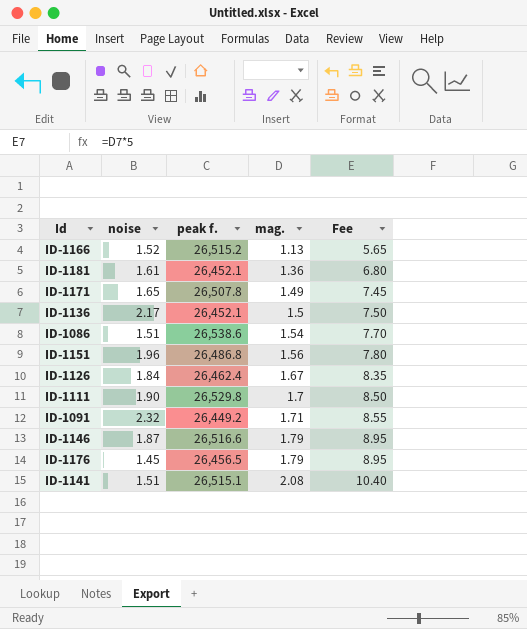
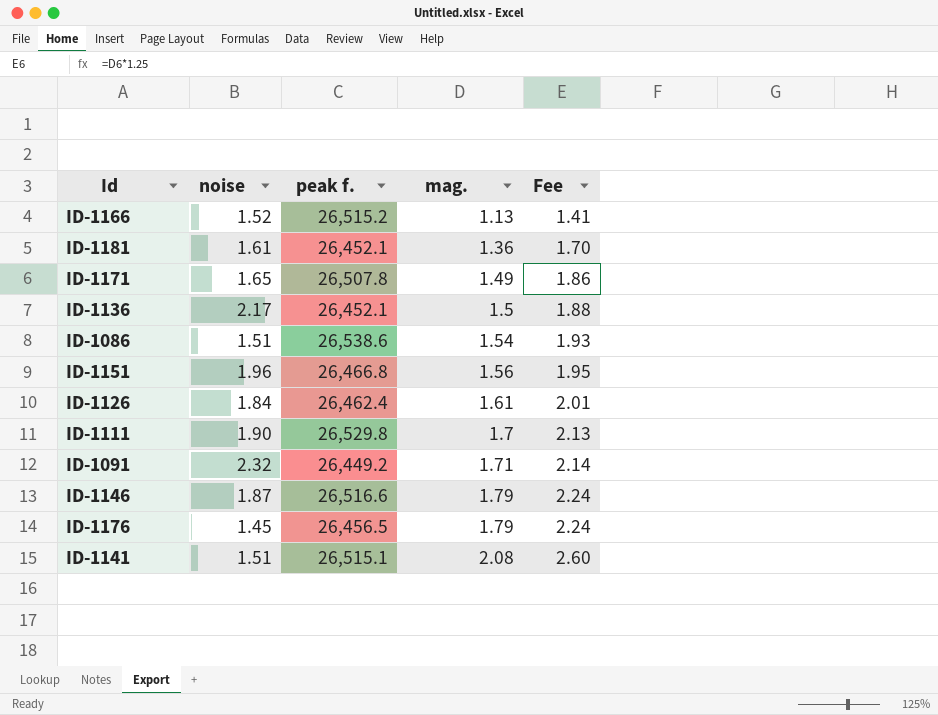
column Fee | formula: [mag.] * 5 -> [mag.] * 1.25
ID-1151 | peak f.: 26,486.8 -> 26,466.8
ID-1126 | mag.: 1.67 -> 1.61

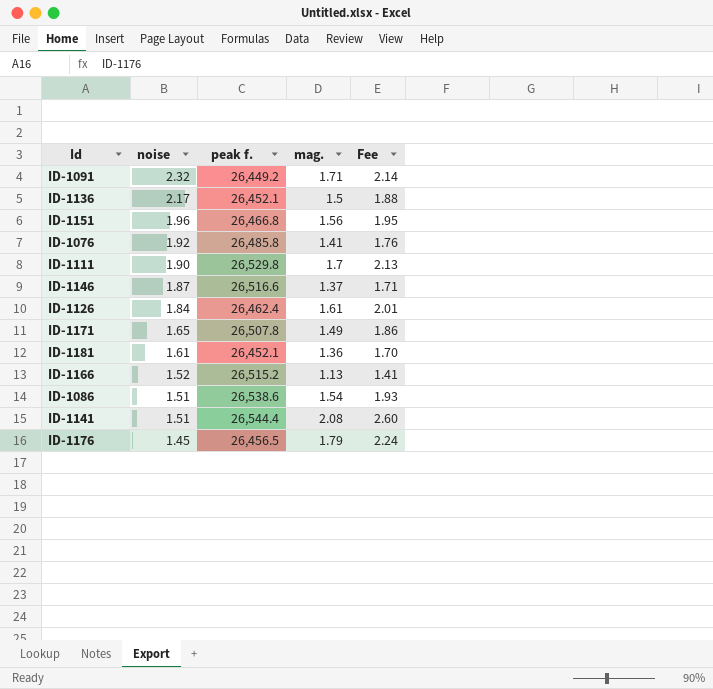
row order: mag. ascending -> noise descending
row ID-1076: none -> 1.92 | 26,485.8 | 1.41 | 1.76
ID-1146 | mag.: 1.79 -> 1.37
ID-1146 | Fee: 2.24 -> 1.71
ID-1141 | peak f.: 26,515.1 -> 26,544.4

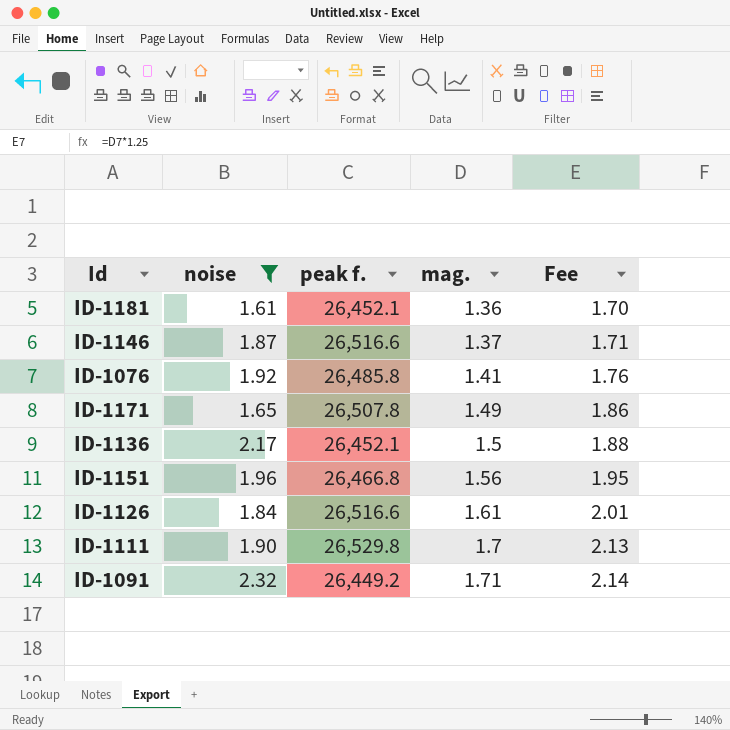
filter: none -> noise >= 1.61
row order: noise descending -> mag. ascending
ID-1126 | peak f.: 26,462.4 -> 26,516.6

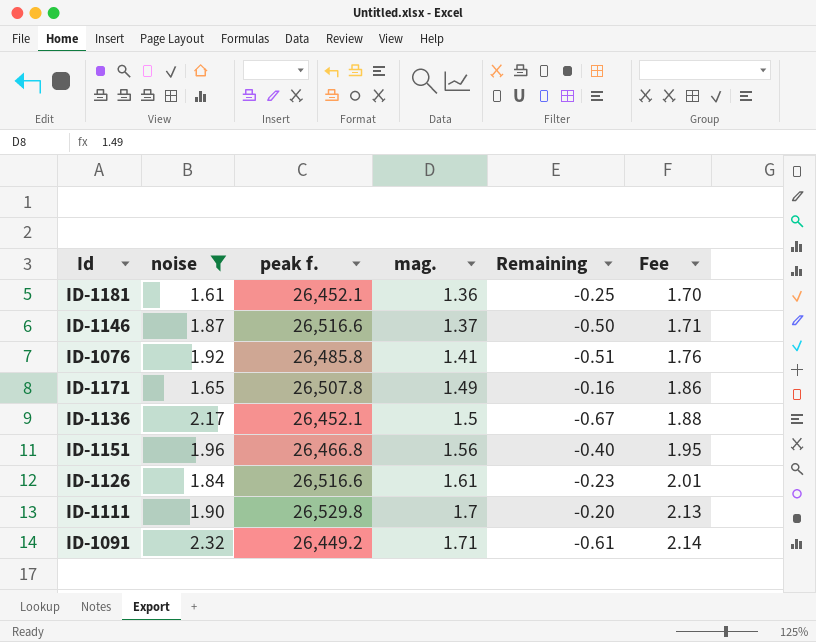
column Remaining | formula: none -> [mag.] - [noise]

